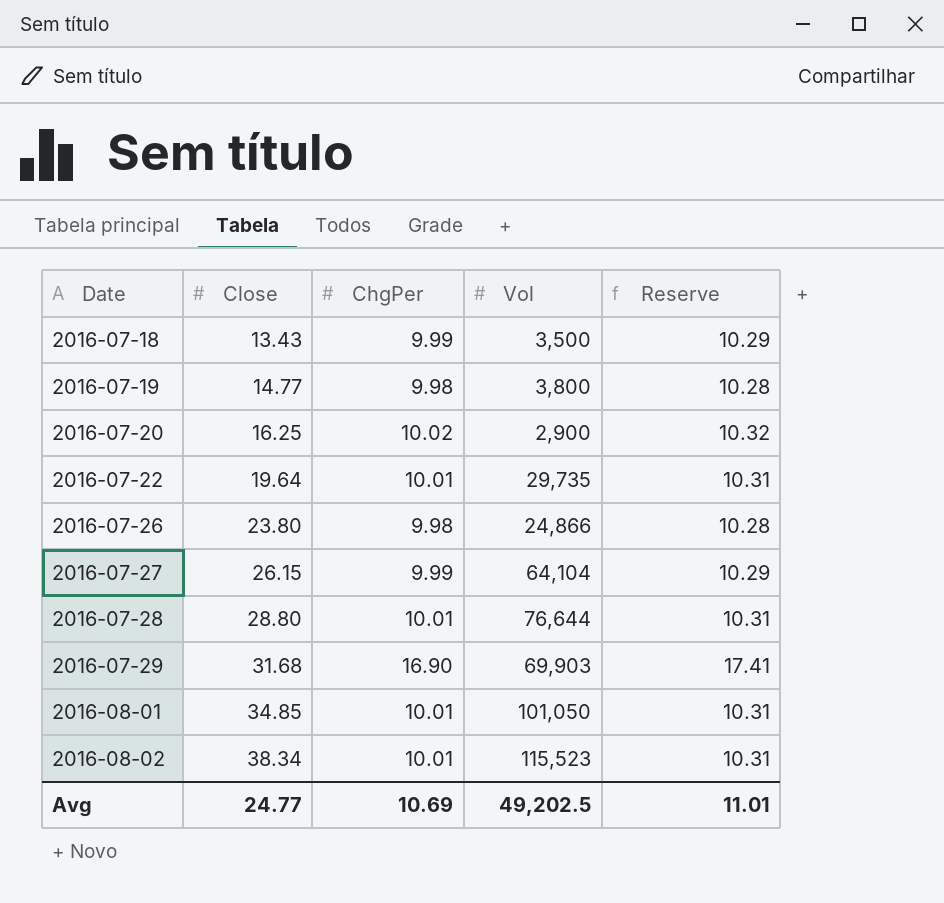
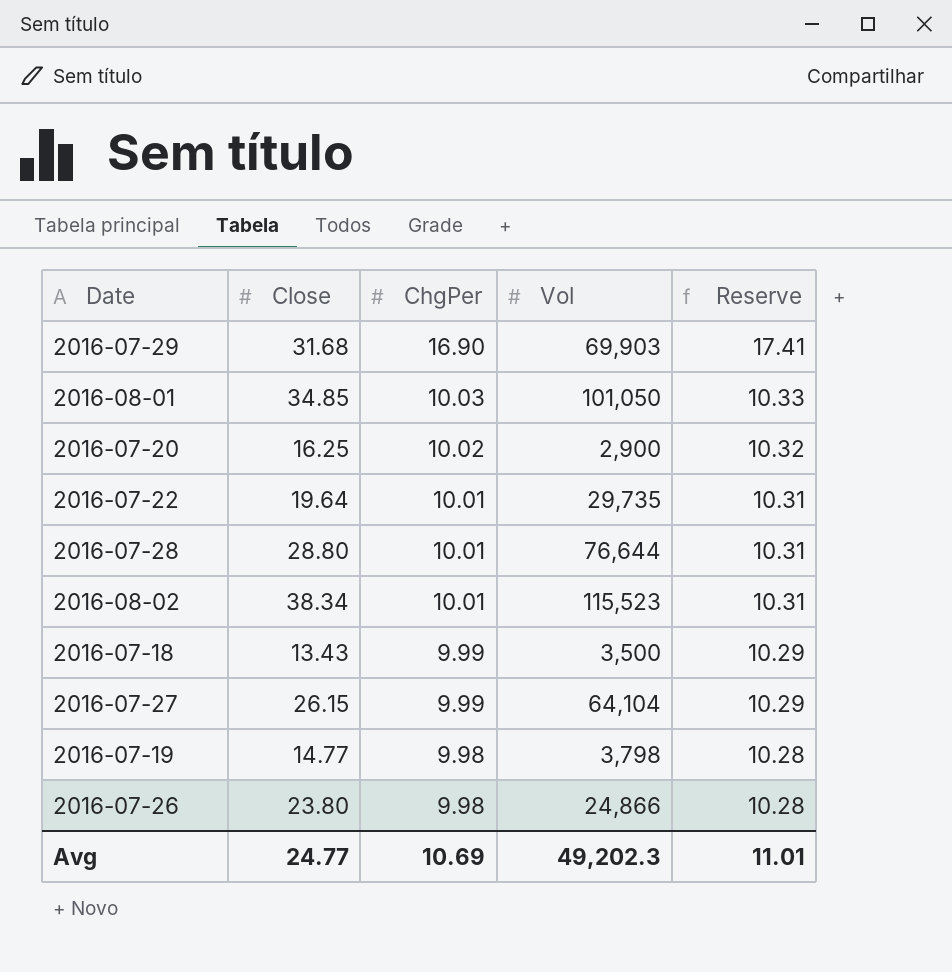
row order: Date ascending -> ChgPer descending
2016-08-01 | ChgPer: 10.01 -> 10.03
2016-08-01 | Reserve: 10.31 -> 10.33
2016-07-19 | Vol: 3,800 -> 3,798
Avg | Vol: 49,202.5 -> 49,202.3

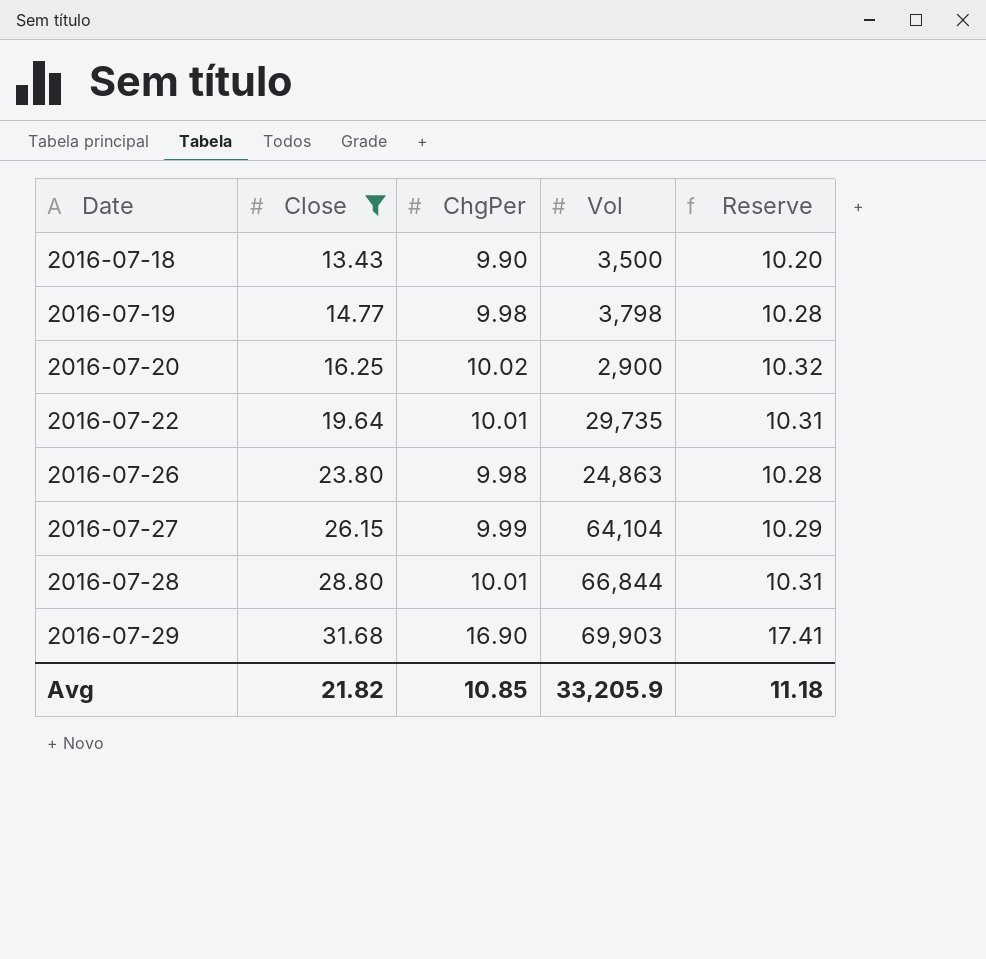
filter: none -> Close <= 31.68
row order: ChgPer descending -> Date ascending
2016-07-18 | ChgPer: 9.99 -> 9.90
2016-07-18 | Reserve: 10.29 -> 10.20
2016-07-26 | Vol: 24,866 -> 24,863
2016-07-28 | Vol: 76,644 -> 66,844
Avg | Close: 24.77 -> 21.82
Avg | ChgPer: 10.69 -> 10.85
Avg | Vol: 49,202.3 -> 33,205.9
Avg | Reserve: 11.01 -> 11.18

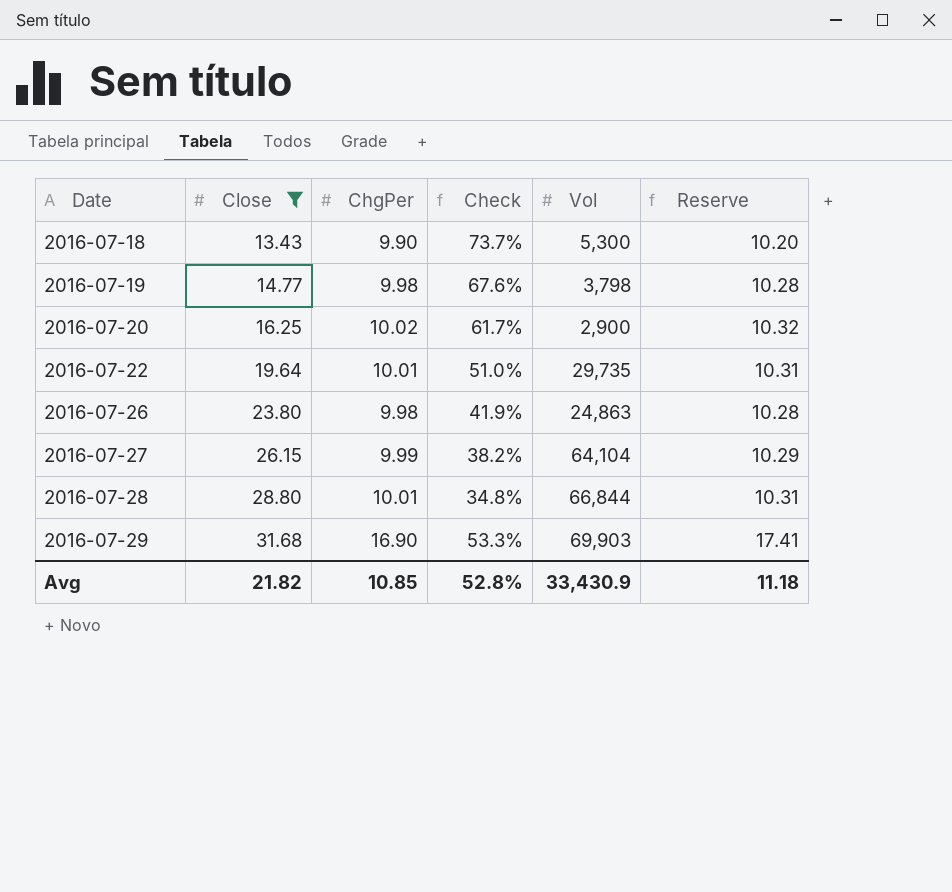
column Check | formula: none -> [ChgPer] / [Close]
2016-07-18 | Vol: 3,500 -> 5,300
Avg | Vol: 33,205.9 -> 33,430.9

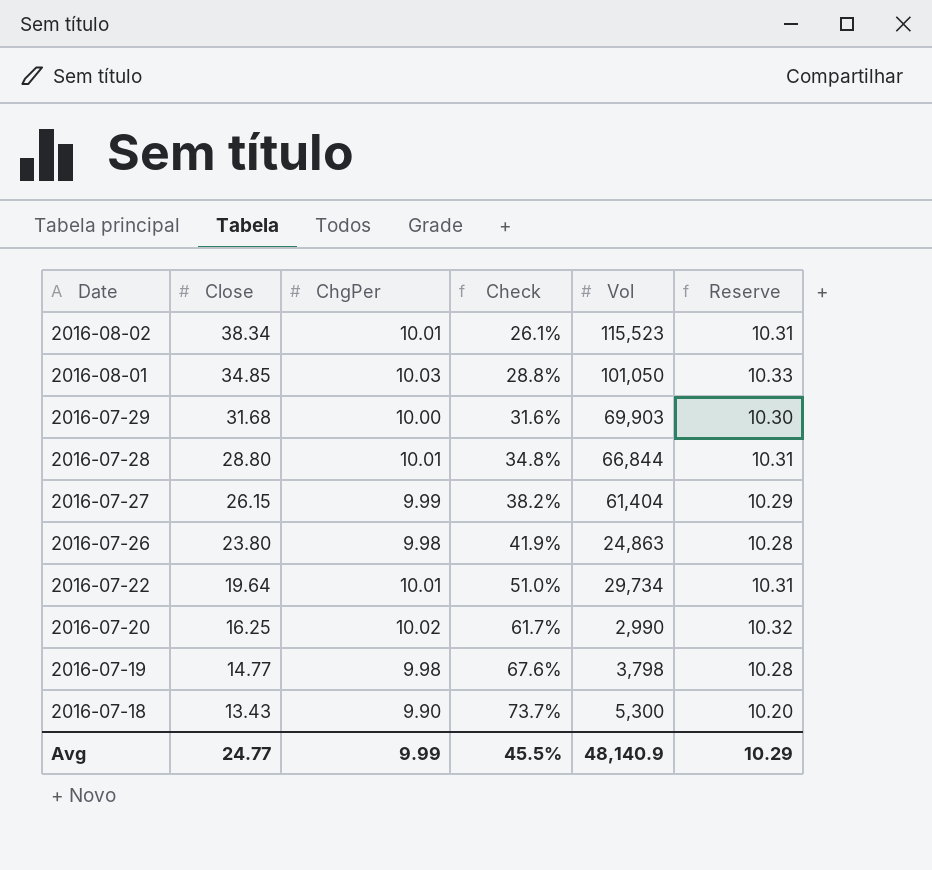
filter: Close <= 31.68 -> none
row order: Date ascending -> Date descending
2016-07-29 | ChgPer: 16.90 -> 10.00
2016-07-29 | Check: 53.3% -> 31.6%
2016-07-29 | Reserve: 17.41 -> 10.30
2016-07-27 | Vol: 64,104 -> 61,404
2016-07-22 | Vol: 29,735 -> 29,734
2016-07-20 | Vol: 2,900 -> 2,990
Avg | Close: 21.82 -> 24.77
Avg | ChgPer: 10.85 -> 9.99
Avg | Check: 52.8% -> 45.5%
Avg | Vol: 33,430.9 -> 48,140.9
Avg | Reserve: 11.18 -> 10.29

